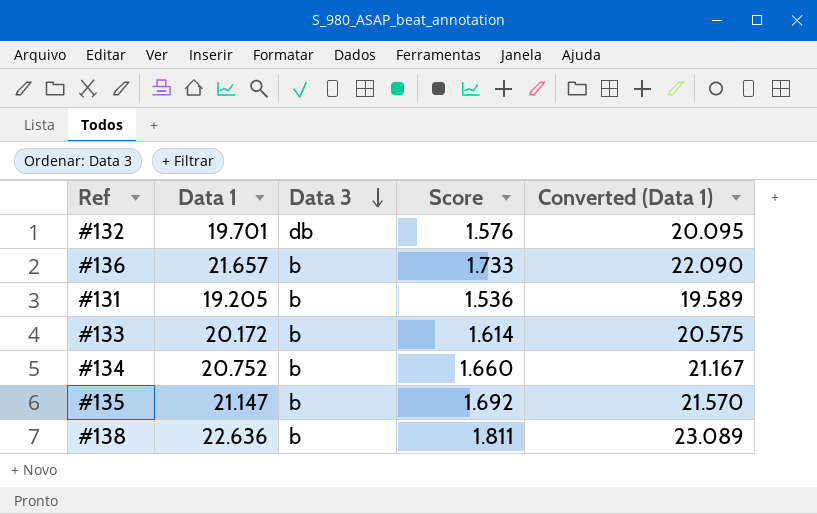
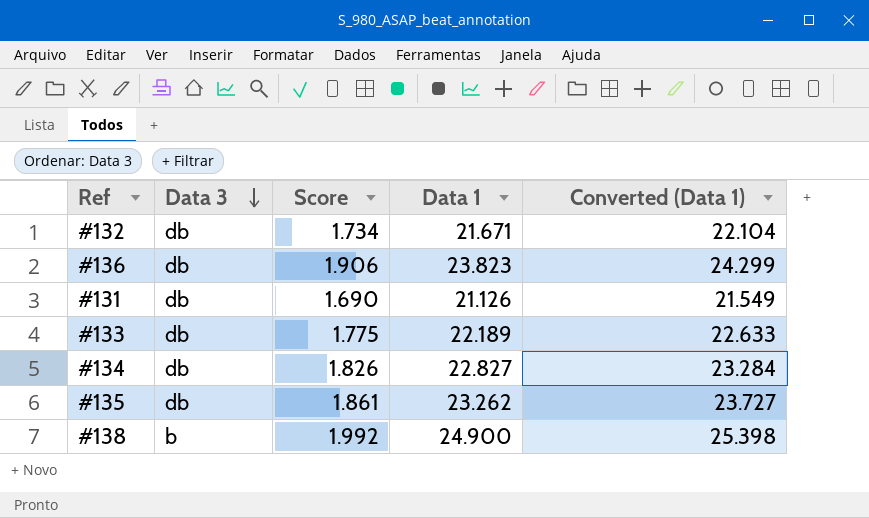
column Data 1 | position: 2 -> 4
#132 | Score: 1.576 -> 1.734
#132 | Data 1: 19.701 -> 21.671
#132 | Converted (Data 1): 20.095 -> 22.104
#136 | Data 3: b -> db
#136 | Score: 1.733 -> 1.906
#136 | Data 1: 21.657 -> 23.823
#136 | Converted (Data 1): 22.090 -> 24.299
#131 | Data 3: b -> db
#131 | Score: 1.536 -> 1.690
#131 | Data 1: 19.205 -> 21.126
#131 | Converted (Data 1): 19.589 -> 21.549
#133 | Data 3: b -> db
#133 | Score: 1.614 -> 1.775
#133 | Data 1: 20.172 -> 22.189
#133 | Converted (Data 1): 20.575 -> 22.633
#134 | Data 3: b -> db
#134 | Score: 1.660 -> 1.826
#134 | Data 1: 20.752 -> 22.827
#134 | Converted (Data 1): 21.167 -> 23.284
#135 | Data 3: b -> db
#135 | Score: 1.692 -> 1.861
#135 | Data 1: 21.147 -> 23.262
#135 | Converted (Data 1): 21.570 -> 23.727
#138 | Score: 1.811 -> 1.992
#138 | Data 1: 22.636 -> 24.900
#138 | Converted (Data 1): 23.089 -> 25.398

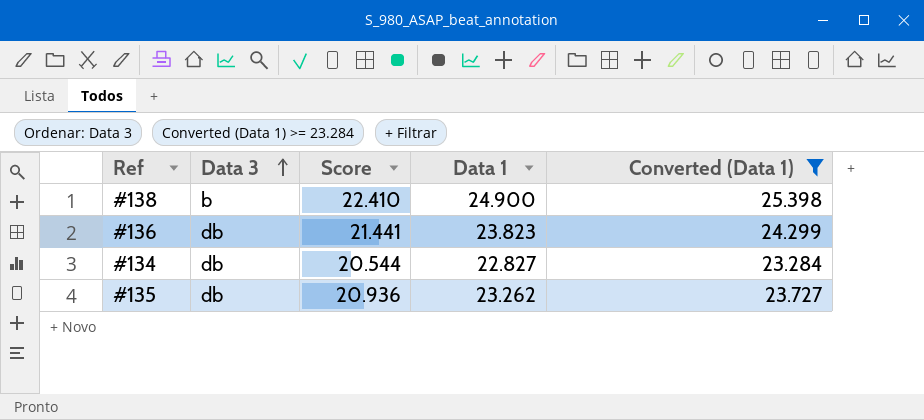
filter: none -> Converted (Data 1) >= 23.284
row order: Data 3 descending -> Data 3 ascending
column Score | formula: [Data 1] * 0.08 -> [Data 1] * 0.9

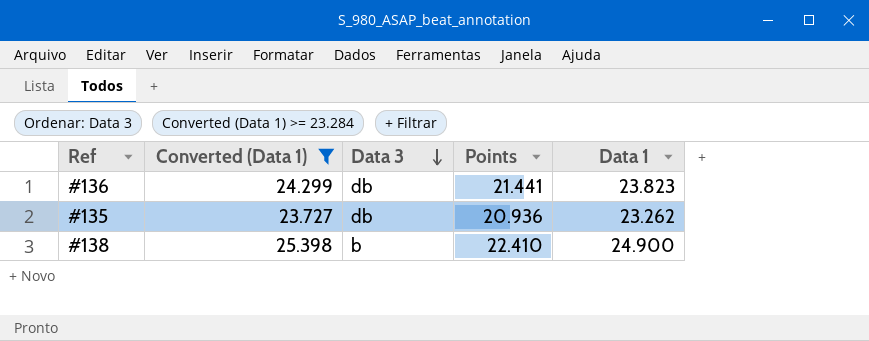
row order: Data 3 ascending -> Data 3 descending
column Converted (Data 1) | position: 5 -> 2
column name: Score -> Points
row #134: db | 20.544 | 22.827 | 23.284 -> none

